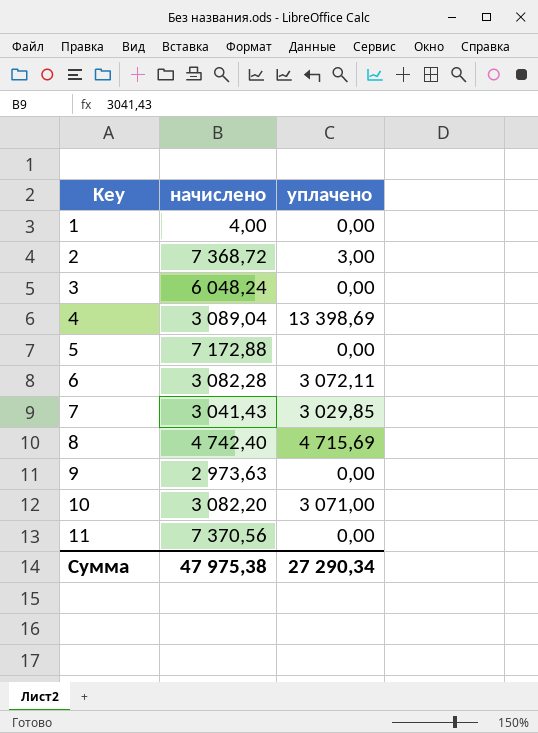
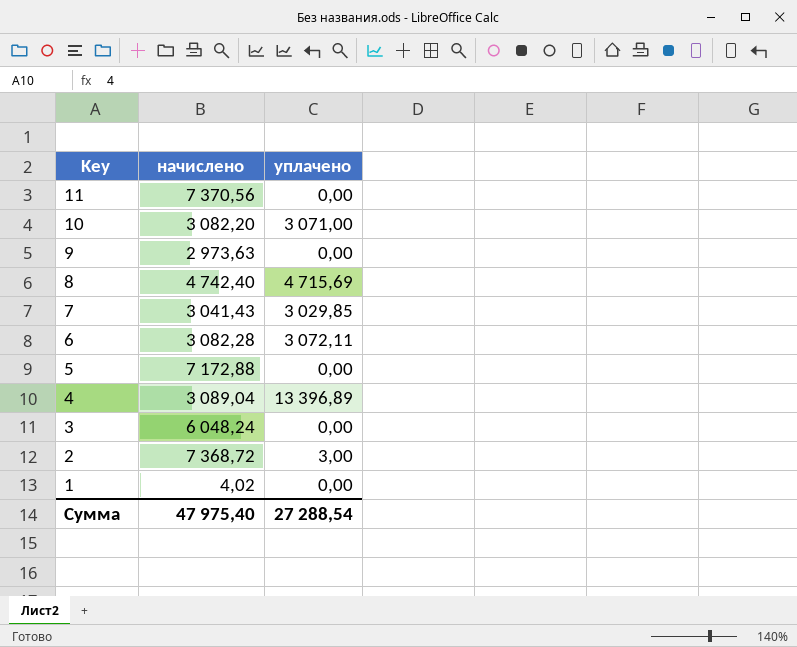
row order: Key ascending -> Key descending
4 | уплачено: 13 398,69 -> 13 396,89
1 | начислено: 4,00 -> 4,02
Сумма | начислено: 47 975,38 -> 47 975,40
Сумма | уплачено: 27 290,34 -> 27 288,54

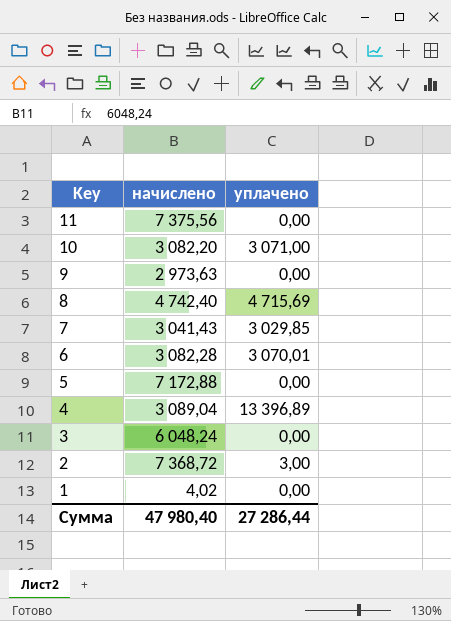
11 | начислено: 7 370,56 -> 7 375,56
6 | уплачено: 3 072,11 -> 3 070,01
Сумма | начислено: 47 975,40 -> 47 980,40
Сумма | уплачено: 27 288,54 -> 27 286,44

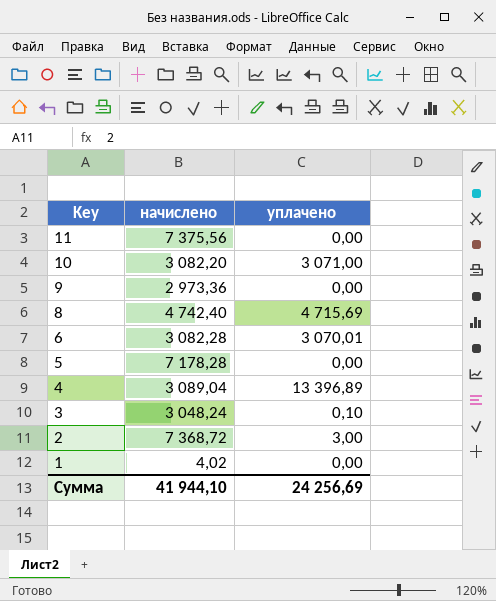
row 7: 3 041,43 | 3 029,85 -> none
9 | начислено: 2 973,63 -> 2 973,36
5 | начислено: 7 172,88 -> 7 178,28
3 | начислено: 6 048,24 -> 3 048,24
3 | уплачено: 0,00 -> 0,10
Сумма | начислено: 47 980,40 -> 41 944,10
Сумма | уплачено: 27 286,44 -> 24 256,69

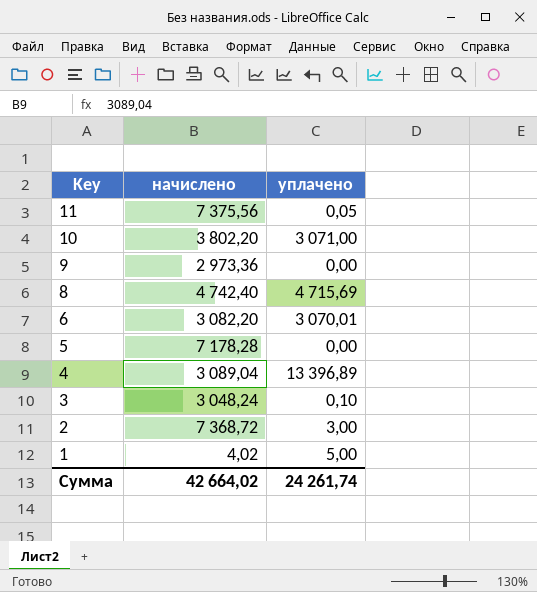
11 | уплачено: 0,00 -> 0,05
10 | начислено: 3 082,20 -> 3 802,20
6 | начислено: 3 082,28 -> 3 082,20
1 | уплачено: 0,00 -> 5,00
Сумма | начислено: 41 944,10 -> 42 664,02
Сумма | уплачено: 24 256,69 -> 24 261,74

